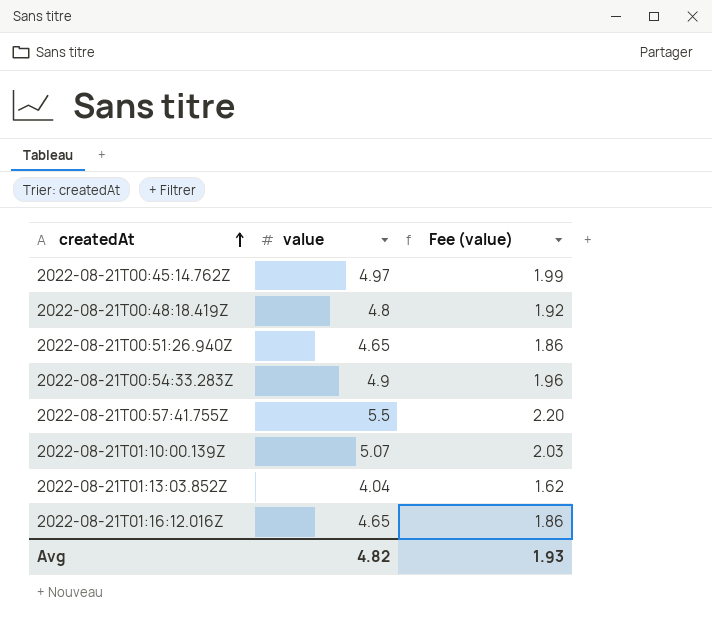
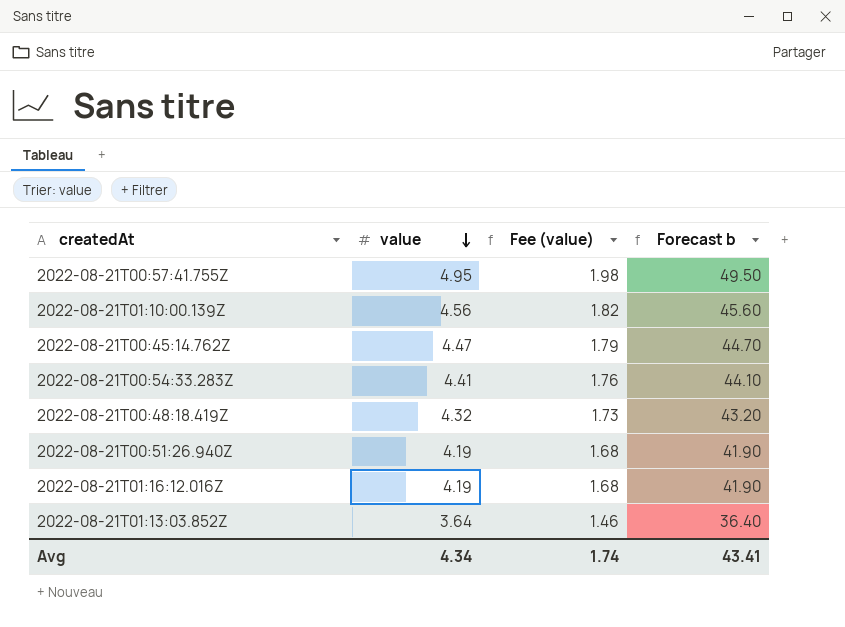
row order: createdAt ascending -> value descending
column Forecast b | formula: none -> [value] * 10
2022-08-21T00:57:41.755Z | value: 5.5 -> 4.95
2022-08-21T00:57:41.755Z | Fee (value): 2.20 -> 1.98
2022-08-21T01:10:00.139Z | value: 5.07 -> 4.56
2022-08-21T01:10:00.139Z | Fee (value): 2.03 -> 1.82
2022-08-21T00:45:14.762Z | value: 4.97 -> 4.47
2022-08-21T00:45:14.762Z | Fee (value): 1.99 -> 1.79
2022-08-21T00:54:33.283Z | value: 4.9 -> 4.41
2022-08-21T00:54:33.283Z | Fee (value): 1.96 -> 1.76
2022-08-21T00:48:18.419Z | value: 4.8 -> 4.32
2022-08-21T00:48:18.419Z | Fee (value): 1.92 -> 1.73
2022-08-21T00:51:26.940Z | value: 4.65 -> 4.19
2022-08-21T00:51:26.940Z | Fee (value): 1.86 -> 1.68
2022-08-21T01:16:12.016Z | value: 4.65 -> 4.19
2022-08-21T01:16:12.016Z | Fee (value): 1.86 -> 1.68
2022-08-21T01:13:03.852Z | value: 4.04 -> 3.64
2022-08-21T01:13:03.852Z | Fee (value): 1.62 -> 1.46
Avg | value: 4.82 -> 4.34
Avg | Fee (value): 1.93 -> 1.74

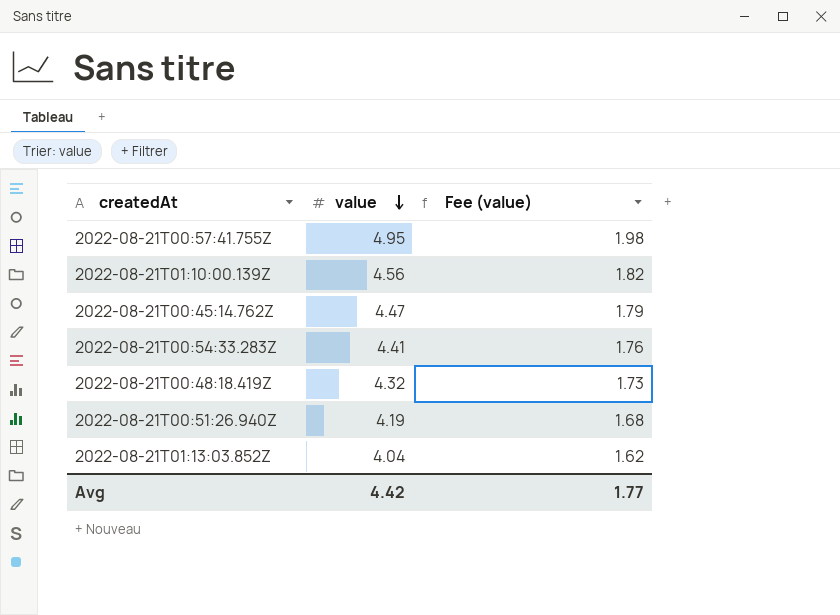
column Forecast b | formula: [value] * 10 -> none
row 2022-08-21T01:16:12.016Z: 4.19 | 1.68 | 41.90 -> none
2022-08-21T01:13:03.852Z | value: 3.64 -> 4.04
2022-08-21T01:13:03.852Z | Fee (value): 1.46 -> 1.62
Avg | value: 4.34 -> 4.42
Avg | Fee (value): 1.74 -> 1.77

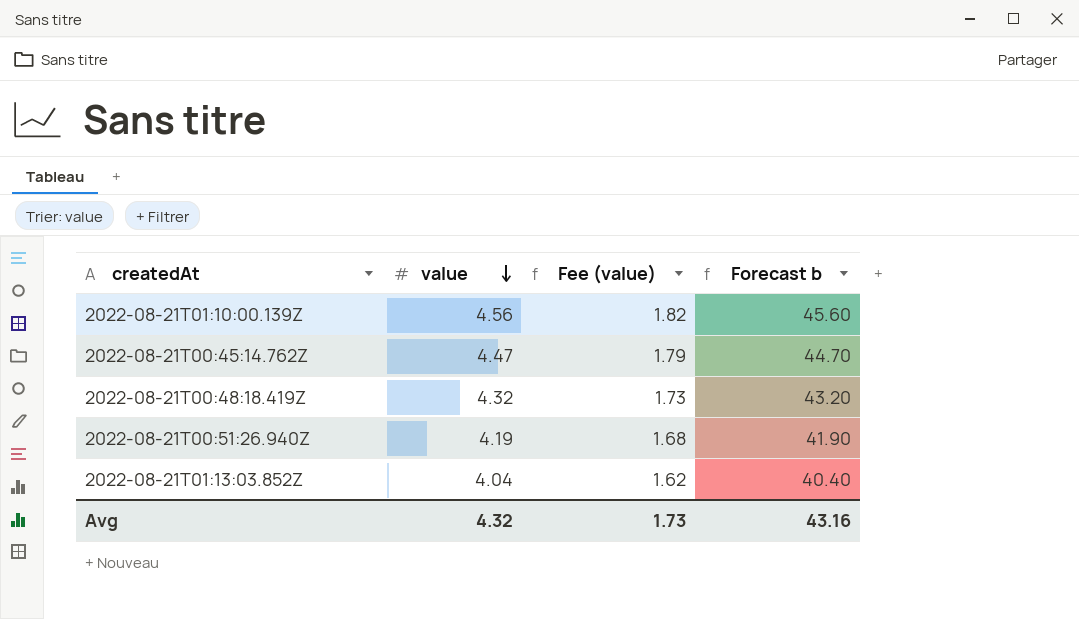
column Forecast b | formula: none -> [value] * 10
row 2022-08-21T00:57:41.755Z: 4.95 | 1.98 -> none
row 2022-08-21T00:54:33.283Z: 4.41 | 1.76 -> none
Avg | value: 4.42 -> 4.32
Avg | Fee (value): 1.77 -> 1.73

